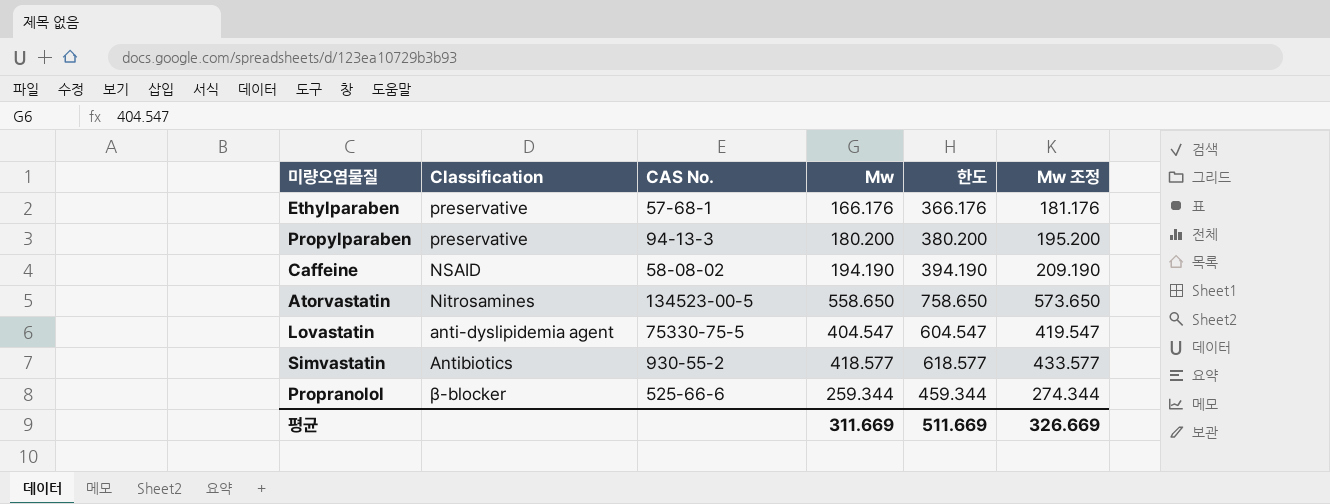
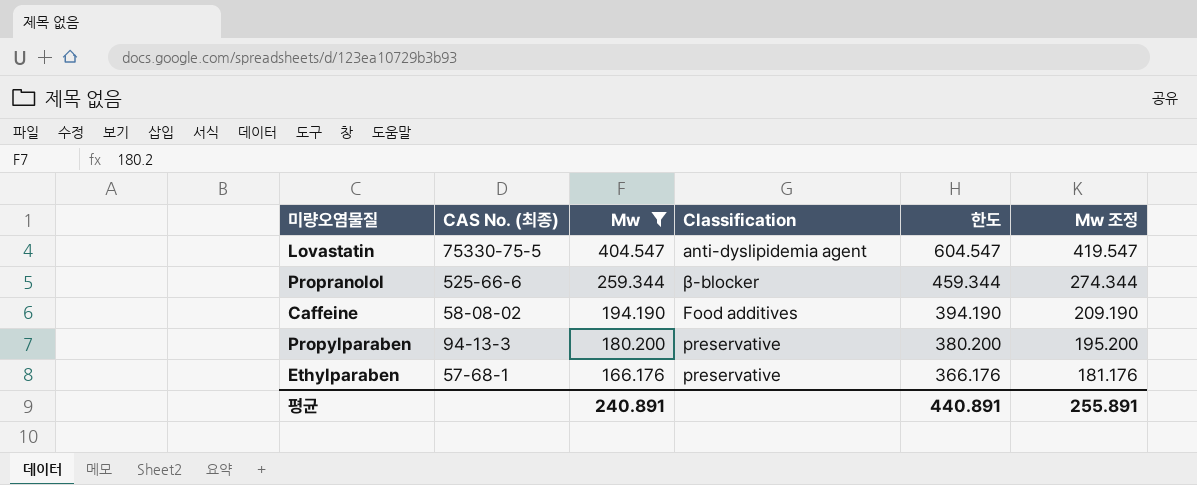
filter: none -> Mw <= 404.547
row order: none -> Mw descending
column name: CAS No. -> CAS No. (최종)
column Classification | position: 2 -> 4
Caffeine | Classification: NSAID -> Food additives
평균 | Mw: 311.669 -> 240.891
평균 | 한도: 511.669 -> 440.891
평균 | Mw 조정: 326.669 -> 255.891

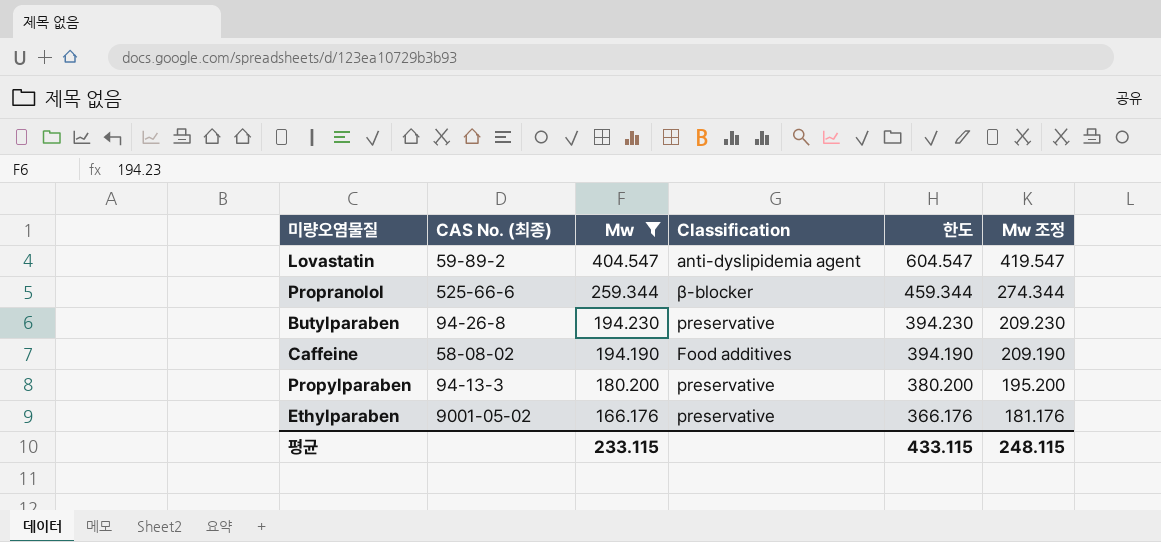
Lovastatin | CAS No. (최종): 75330-75-5 -> 59-89-2
row Butylparaben: none -> 94-26-8 | 194.230 | preservative | 394.230 | 209.230
Ethylparaben | CAS No. (최종): 57-68-1 -> 9001-05-02
평균 | Mw: 240.891 -> 233.115
평균 | 한도: 440.891 -> 433.115
평균 | Mw 조정: 255.891 -> 248.115

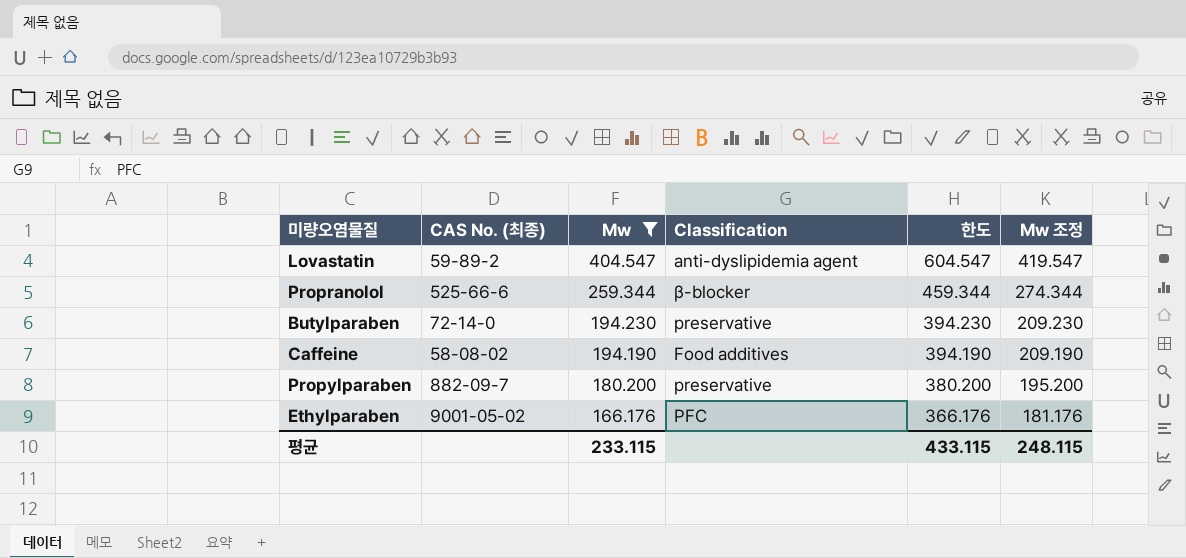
Butylparaben | CAS No. (최종): 94-26-8 -> 72-14-0
Propylparaben | CAS No. (최종): 94-13-3 -> 882-09-7
Ethylparaben | Classification: preservative -> PFC

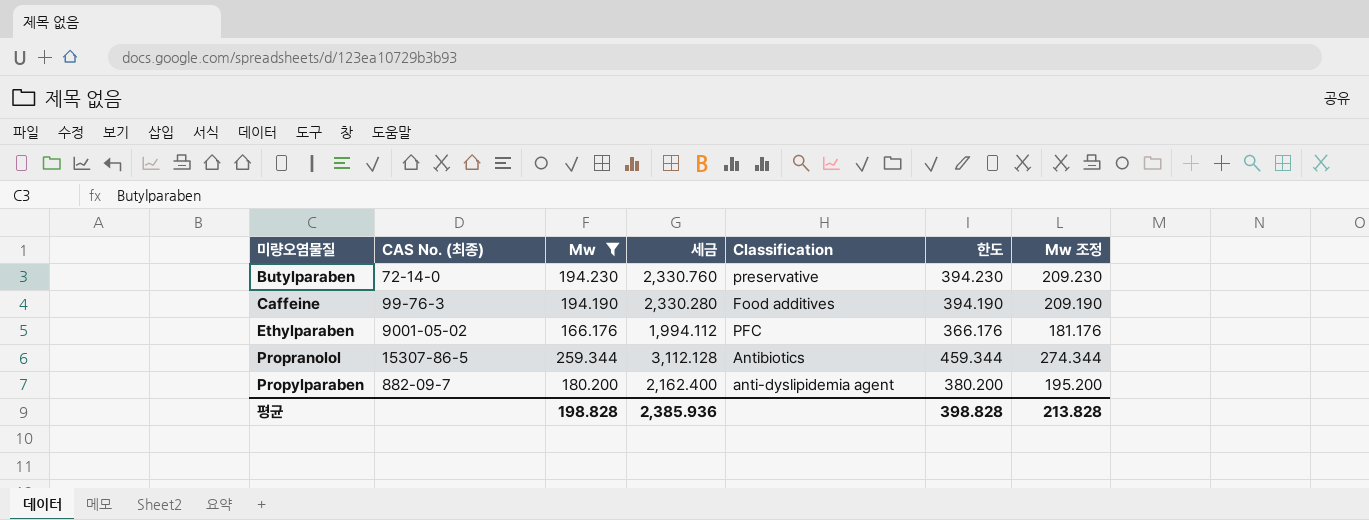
row order: Mw descending -> 미량오염물질 ascending
column 세금 | formula: none -> [Mw] * 12
row Lovastatin: 59-89-2 | 404.547 | anti-dyslipidemia agent | 604.547 | 419.547 -> none
Caffeine | CAS No. (최종): 58-08-02 -> 99-76-3
Propranolol | CAS No. (최종): 525-66-6 -> 15307-86-5
Propranolol | Classification: β-blocker -> Antibiotics
Propylparaben | Classification: preservative -> anti-dyslipidemia agent
평균 | Mw: 233.115 -> 198.828
평균 | 한도: 433.115 -> 398.828
평균 | Mw 조정: 248.115 -> 213.828

